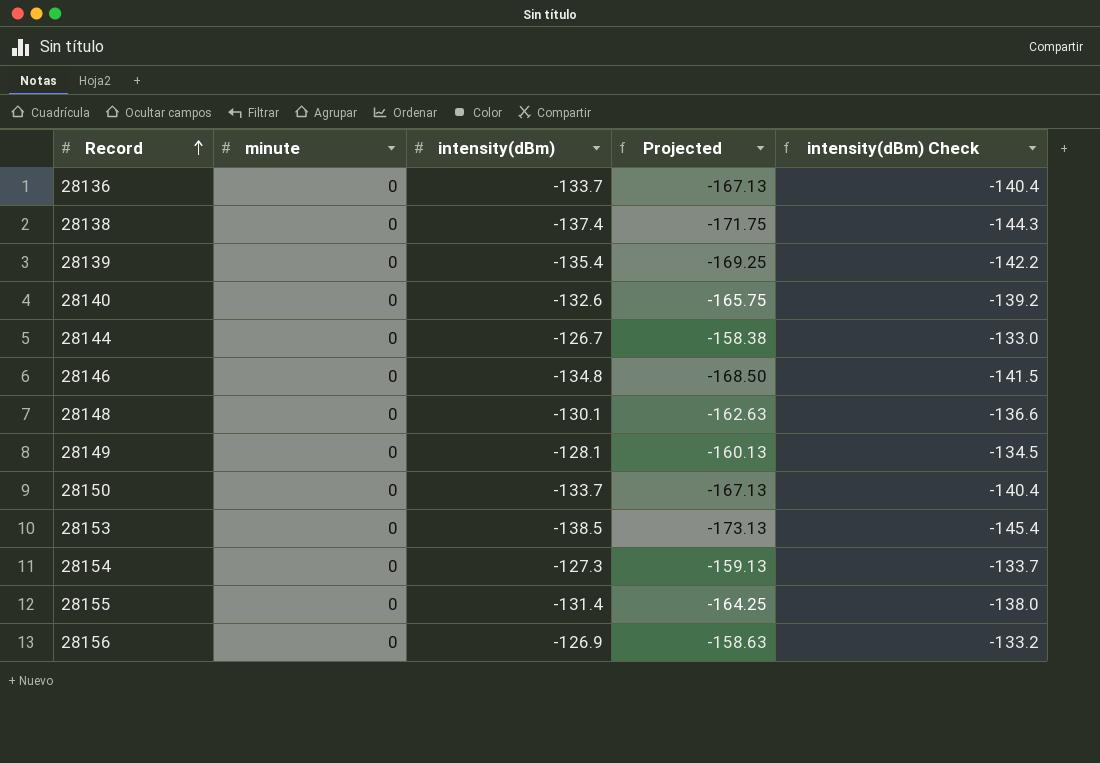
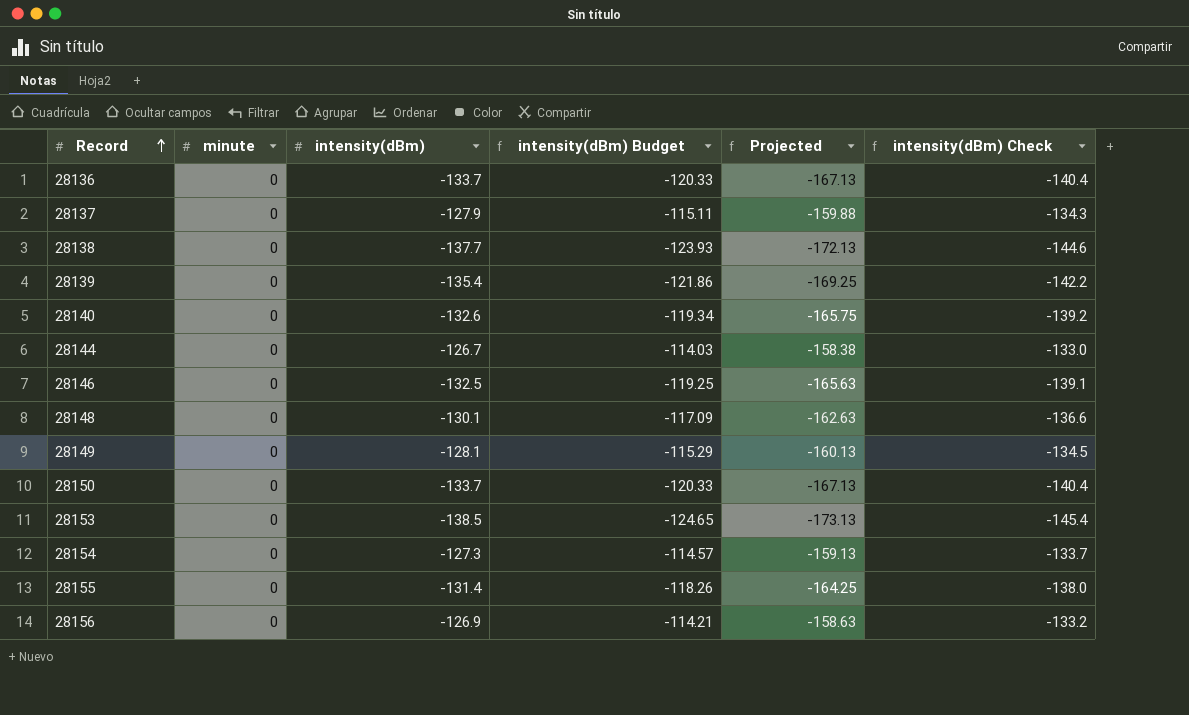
column intensity(dBm) Budget | formula: none -> [intensity(dBm)] * 0.9
row 28137: none -> 0 | -127.9 | -115.11 | -159.88 | -134.3
28138 | intensity(dBm): -137.4 -> -137.7
28138 | Projected: -171.75 -> -172.13
28138 | intensity(dBm) Check: -144.3 -> -144.6
28146 | intensity(dBm): -134.8 -> -132.5
28146 | Projected: -168.50 -> -165.63
28146 | intensity(dBm) Check: -141.5 -> -139.1

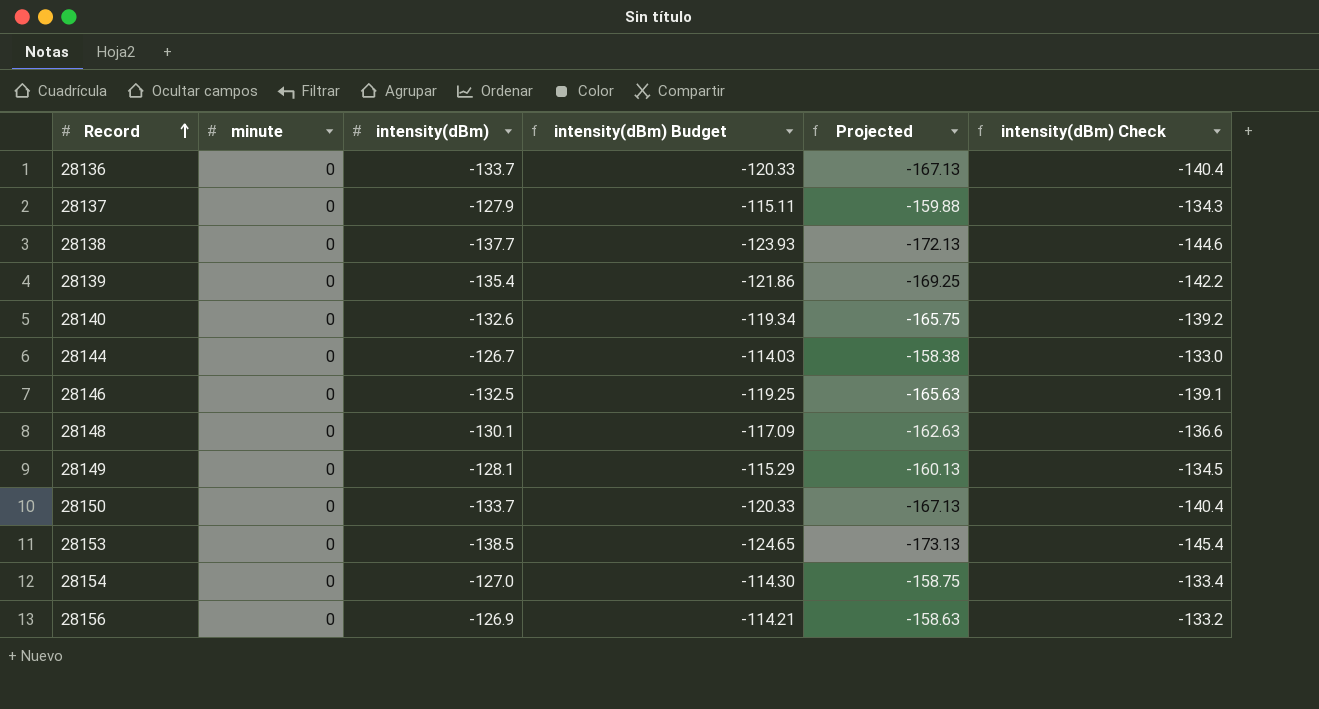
row 28155: 0 | -131.4 | -118.26 | -164.25 | -138.0 -> none
28154 | intensity(dBm): -127.3 -> -127.0
28154 | intensity(dBm) Budget: -114.57 -> -114.30
28154 | Projected: -159.13 -> -158.75
28154 | intensity(dBm) Check: -133.7 -> -133.4

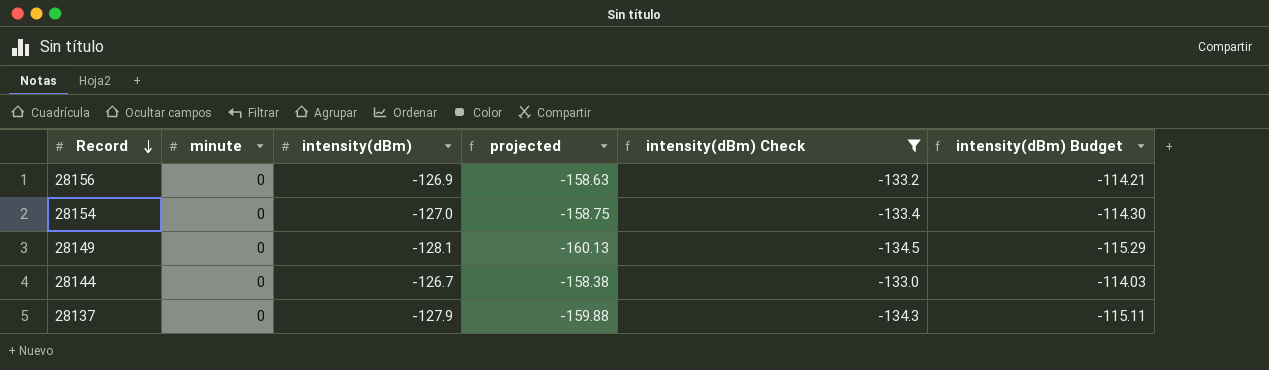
filter: none -> intensity(dBm) Check >= -134.5
row order: Record ascending -> Record descending
column name: Projected -> projected
column intensity(dBm) Budget | position: 4 -> 6

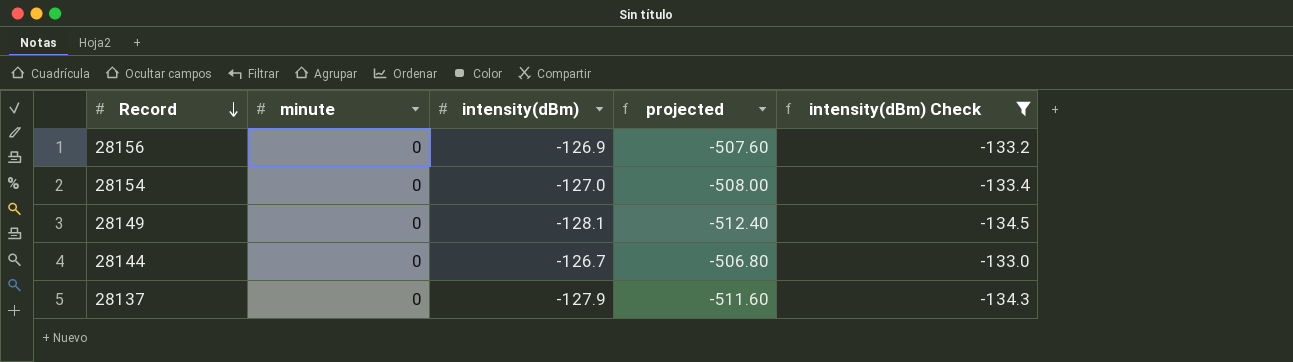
column intensity(dBm) Budget | formula: [intensity(dBm)] * 0.9 -> none
column projected | formula: [intensity(dBm)] * 1.25 -> [intensity(dBm)] * 4

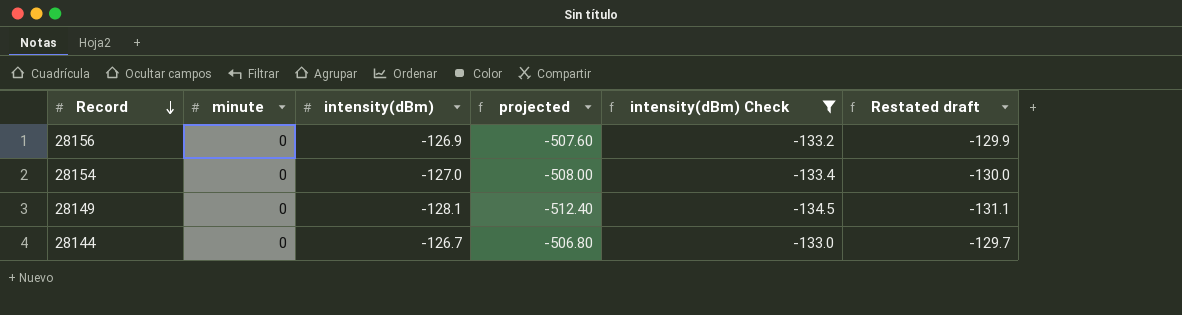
column Restated draft | formula: none -> [intensity(dBm)] - 3
row 28137: 0 | -127.9 | -511.60 | -134.3 -> none

